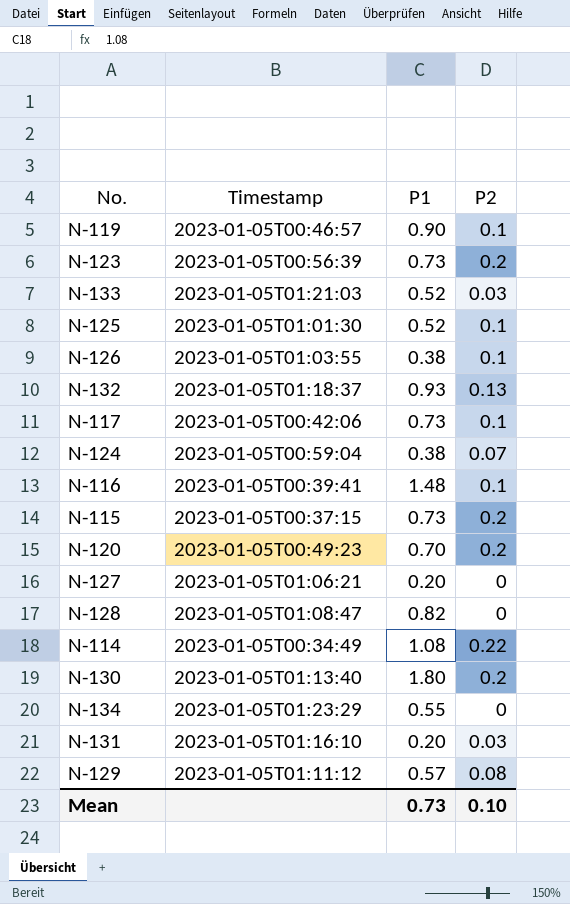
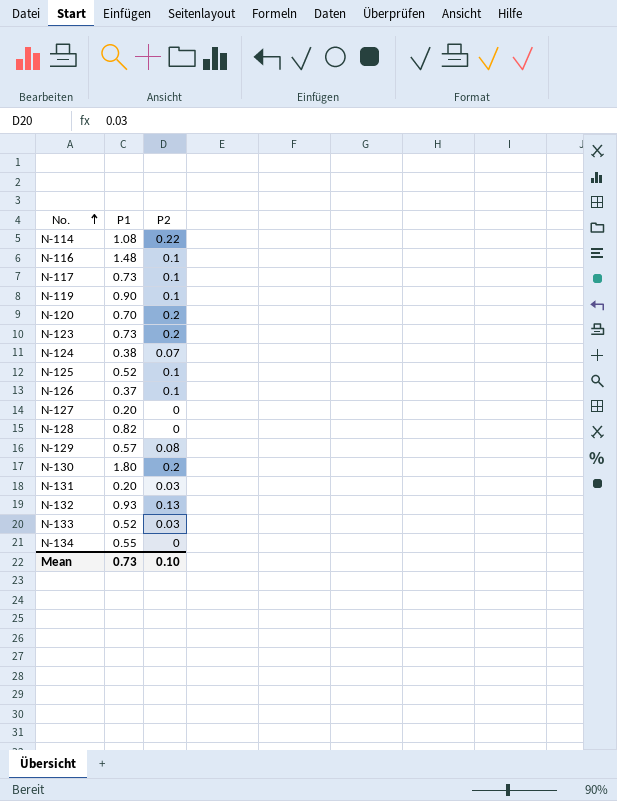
row order: none -> No. ascending
column Timestamp | position: 2 -> none
row N-115: 2023-01-05T00:37:15 | 0.73 | 0.2 -> none
N-126 | P1: 0.38 -> 0.37

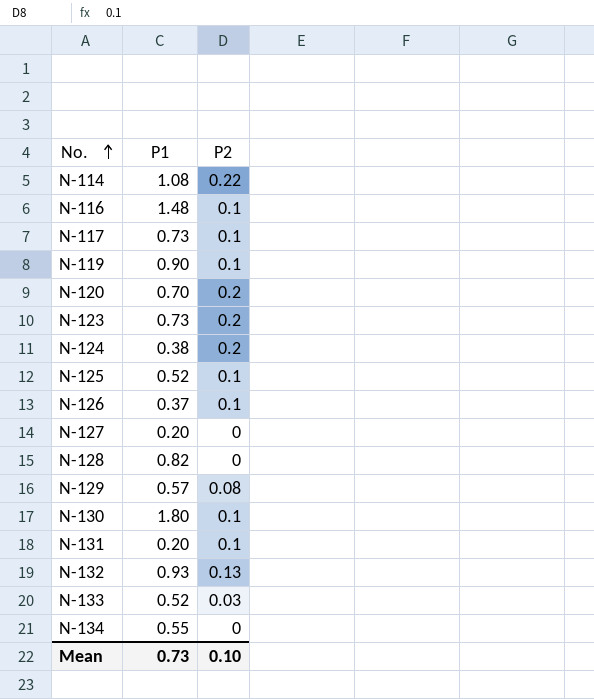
N-124 | P2: 0.07 -> 0.2
N-130 | P2: 0.2 -> 0.1
N-131 | P2: 0.03 -> 0.1

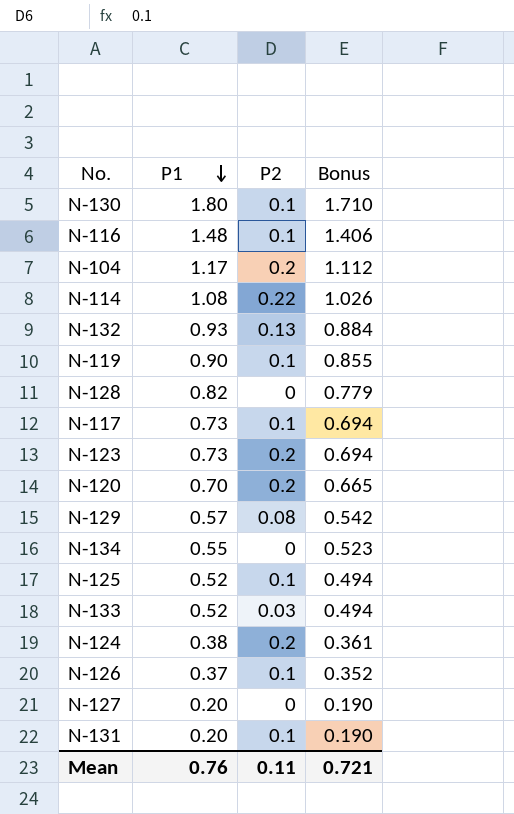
row order: No. ascending -> P1 descending
column Bonus | formula: none -> [P1] * 0.95
row N-104: none -> 1.17 | 0.2 | 1.112
Mean | P1: 0.73 -> 0.76
Mean | P2: 0.10 -> 0.11

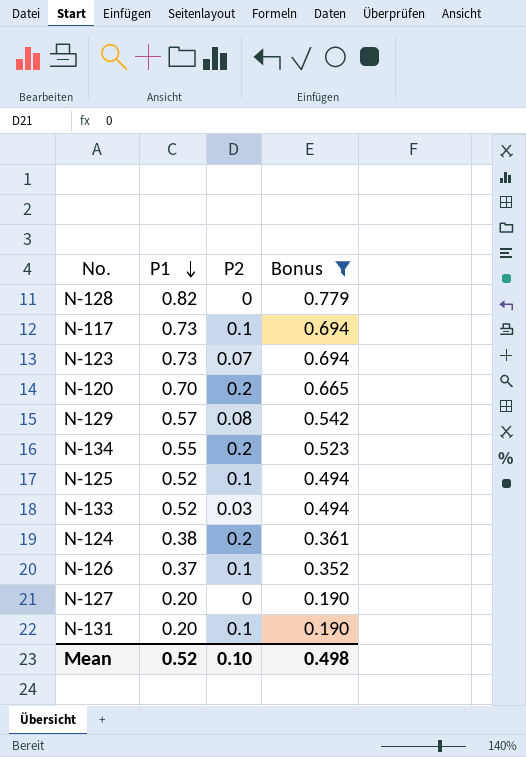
filter: none -> Bonus <= 0.779
N-123 | P2: 0.2 -> 0.07
N-134 | P2: 0 -> 0.2
Mean | P1: 0.76 -> 0.52
Mean | P2: 0.11 -> 0.10
Mean | Bonus: 0.721 -> 0.498

